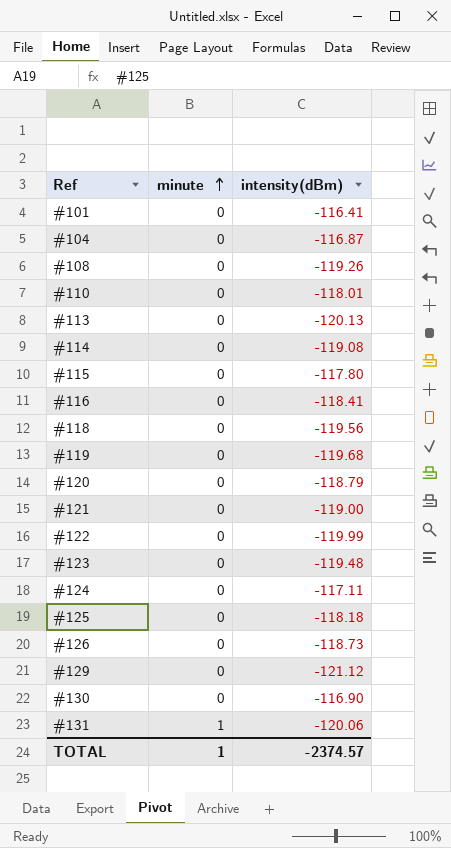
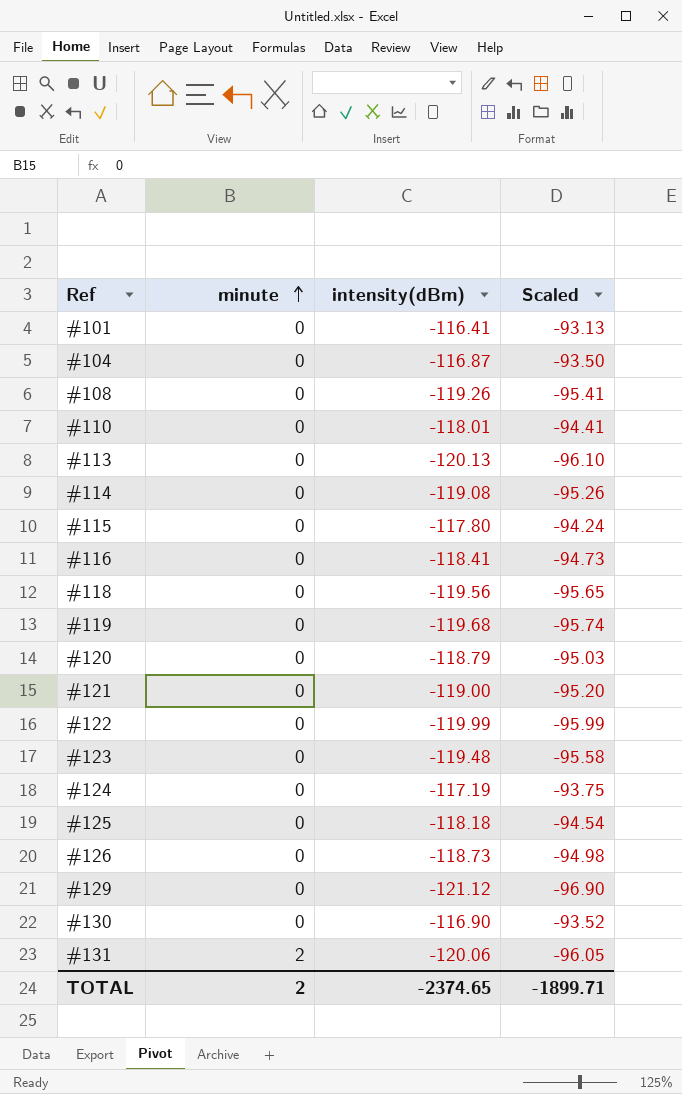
column Scaled | formula: none -> [intensity(dBm)] * 0.8
#124 | intensity(dBm): -117.11 -> -117.19
#131 | minute: 1 -> 2
TOTAL | minute: 1 -> 2
TOTAL | intensity(dBm): -2374.57 -> -2374.65

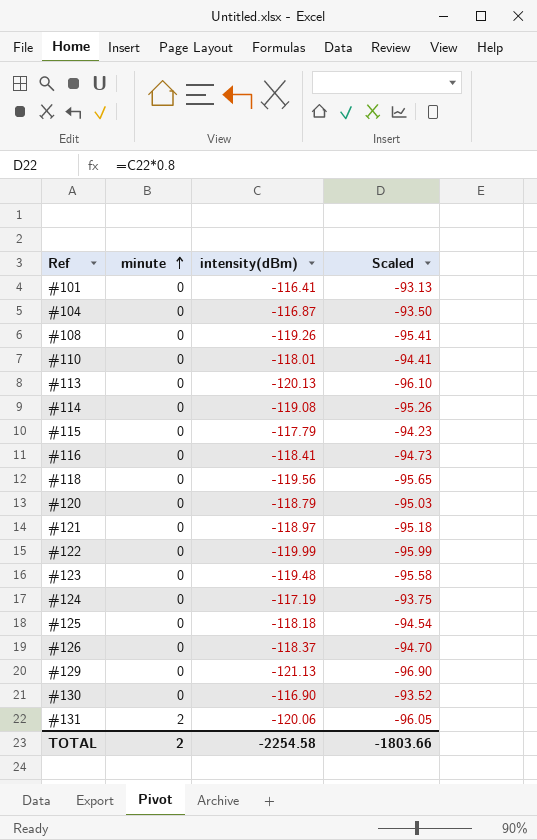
row #119: 0 | -119.68 | -95.74 -> none
#115 | intensity(dBm): -117.80 -> -117.79
#115 | Scaled: -94.24 -> -94.23
#121 | intensity(dBm): -119.00 -> -118.97
#121 | Scaled: -95.20 -> -95.18
#126 | intensity(dBm): -118.73 -> -118.37
#126 | Scaled: -94.98 -> -94.70
#129 | intensity(dBm): -121.12 -> -121.13
TOTAL | intensity(dBm): -2374.65 -> -2254.58
TOTAL | Scaled: -1899.71 -> -1803.66

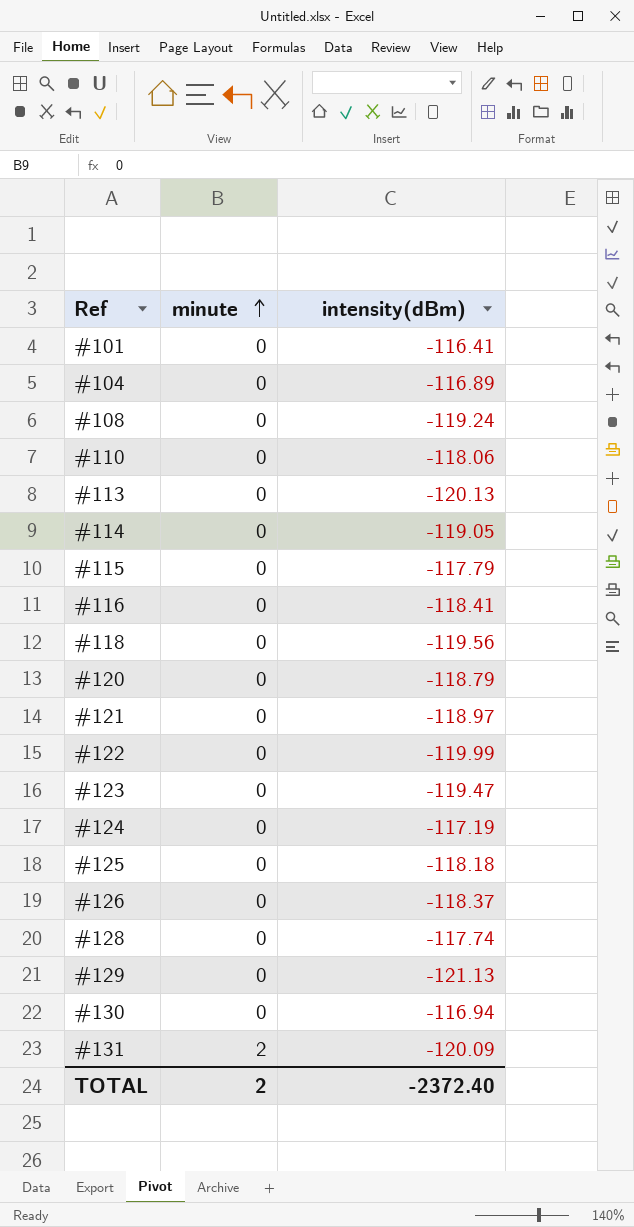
column Scaled | formula: [intensity(dBm)] * 0.8 -> none
#104 | intensity(dBm): -116.87 -> -116.89
#108 | intensity(dBm): -119.26 -> -119.24
#110 | intensity(dBm): -118.01 -> -118.06
#114 | intensity(dBm): -119.08 -> -119.05
#123 | intensity(dBm): -119.48 -> -119.47
row #128: none -> 0 | -117.74
#130 | intensity(dBm): -116.90 -> -116.94
#131 | intensity(dBm): -120.06 -> -120.09
TOTAL | intensity(dBm): -2254.58 -> -2372.40

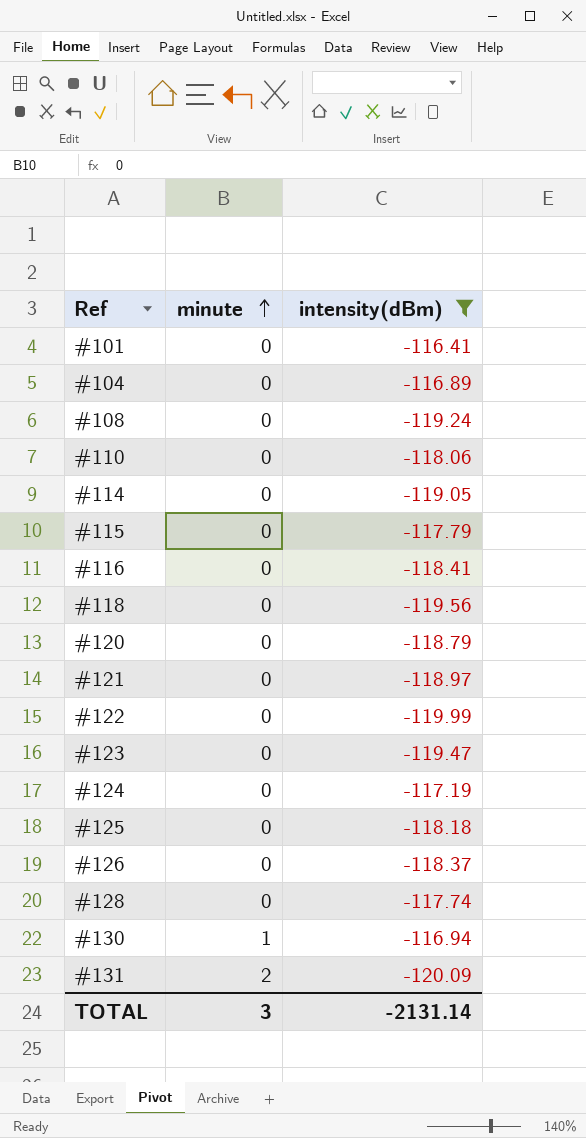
filter: none -> intensity(dBm) >= -120.09
#130 | minute: 0 -> 1
TOTAL | minute: 2 -> 3
TOTAL | intensity(dBm): -2372.40 -> -2131.14

